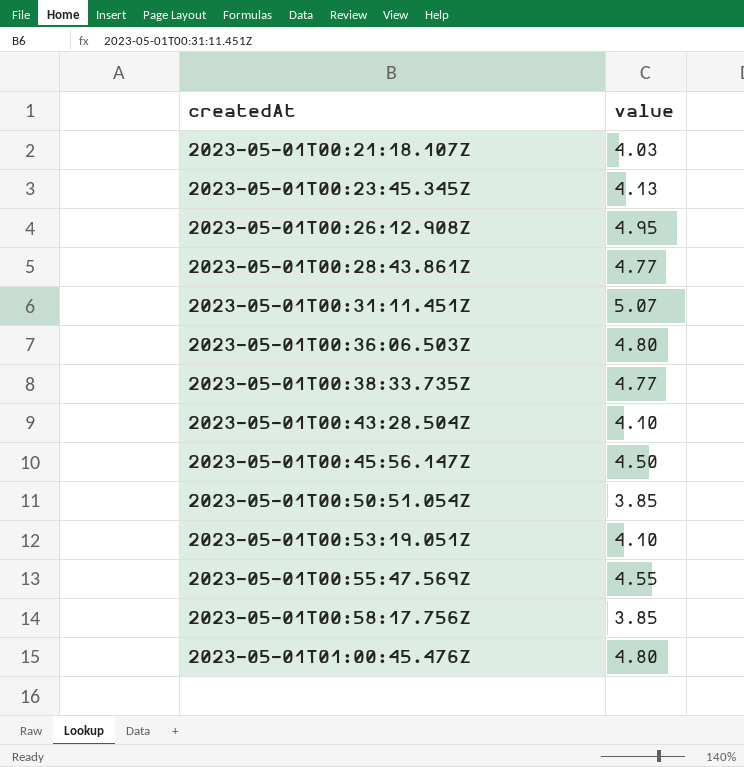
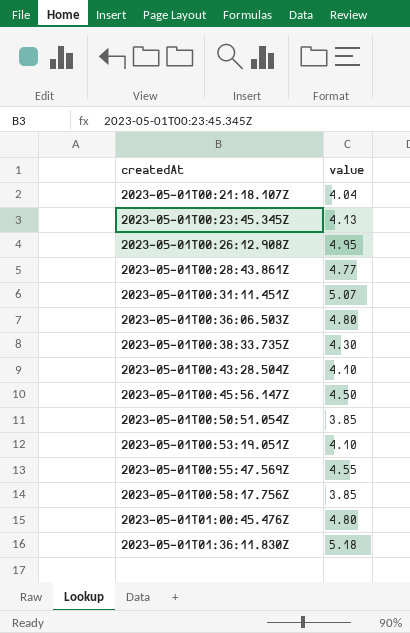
2023-05-01T00:21:18.107Z | value: 4.03 -> 4.04
2023-05-01T00:38:33.735Z | value: 4.77 -> 4.30
row 2023-05-01T01:36:11.830Z: none -> 5.18

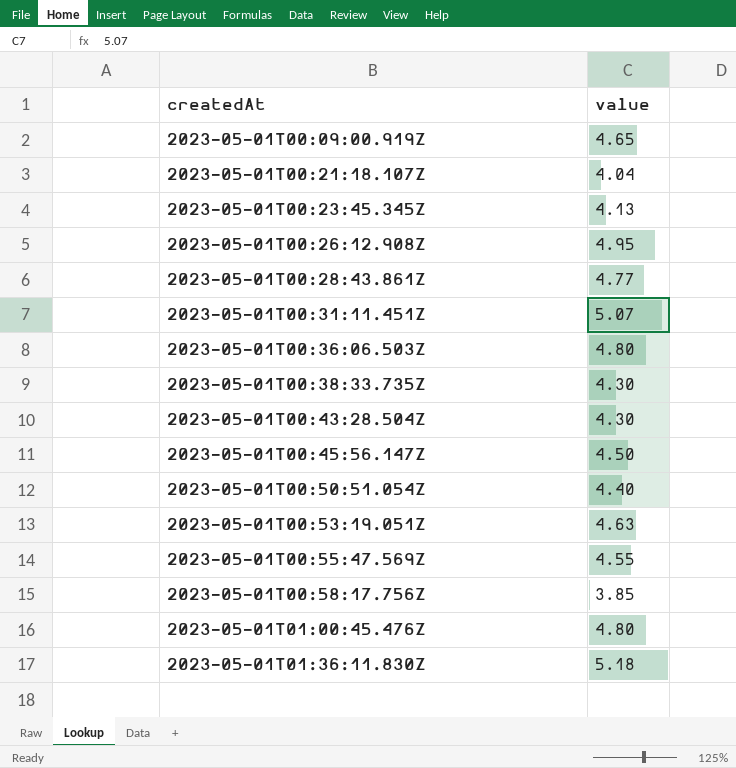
row 2023-05-01T00:09:00.919Z: none -> 4.65
2023-05-01T00:43:28.504Z | value: 4.10 -> 4.30
2023-05-01T00:50:51.054Z | value: 3.85 -> 4.40
2023-05-01T00:53:19.051Z | value: 4.10 -> 4.63

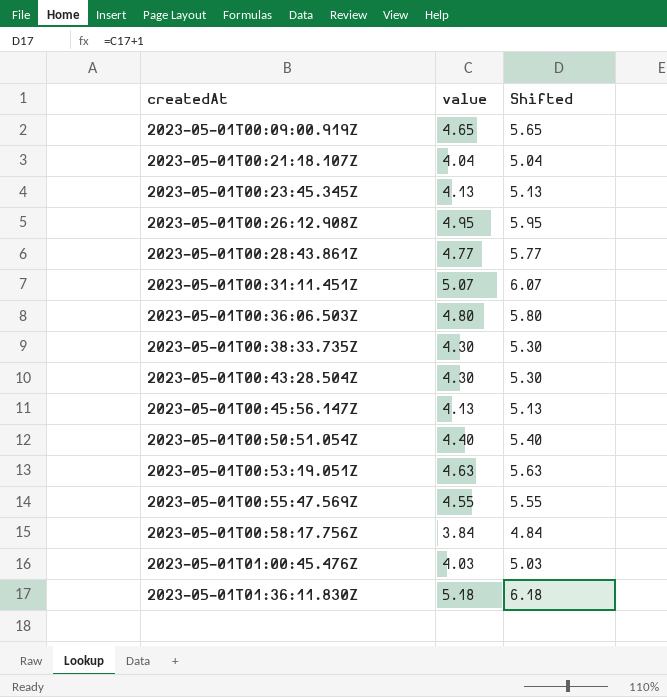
column Shifted | formula: none -> [value] + 1
2023-05-01T00:45:56.147Z | value: 4.50 -> 4.13
2023-05-01T00:58:17.756Z | value: 3.85 -> 3.84
2023-05-01T01:00:45.476Z | value: 4.80 -> 4.03

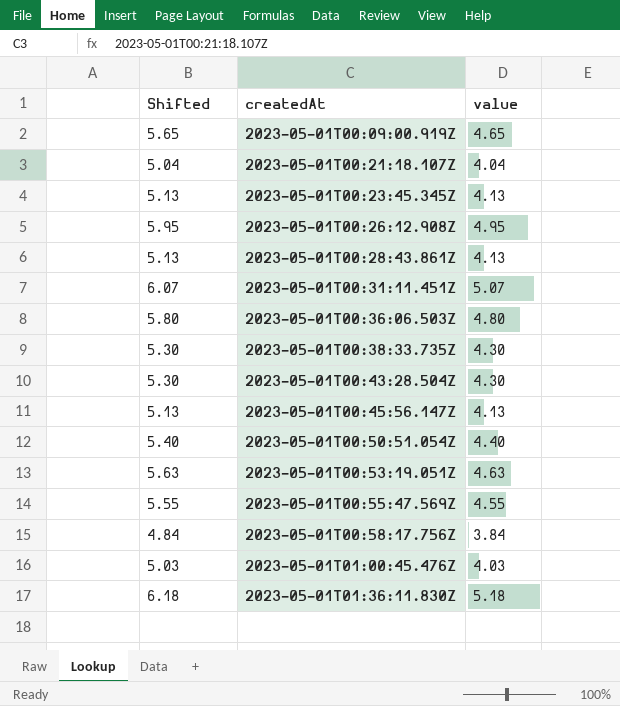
column Shifted | position: 3 -> 1
2023-05-01T00:28:43.861Z | Shifted: 5.77 -> 5.13
2023-05-01T00:28:43.861Z | value: 4.77 -> 4.13

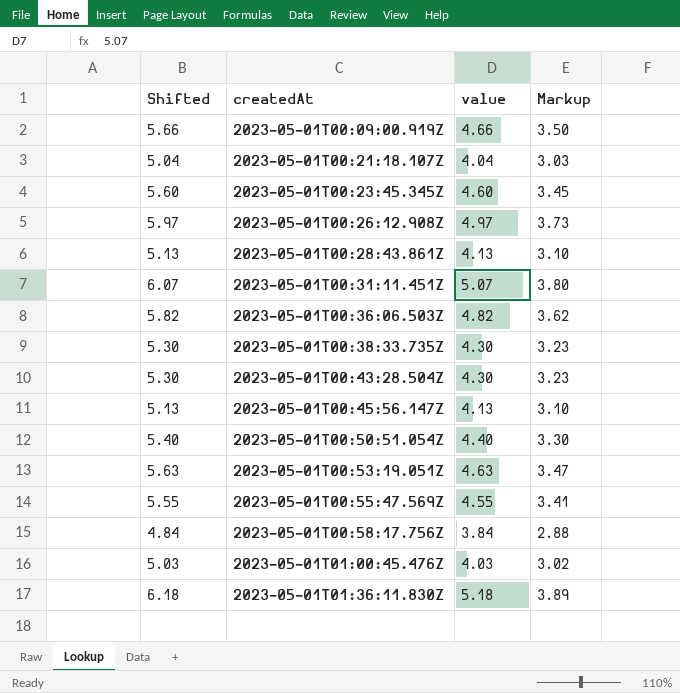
column Markup | formula: none -> [value] * 0.75
2023-05-01T00:09:00.919Z | Shifted: 5.65 -> 5.66
2023-05-01T00:09:00.919Z | value: 4.65 -> 4.66
2023-05-01T00:23:45.345Z | Shifted: 5.13 -> 5.60
2023-05-01T00:23:45.345Z | value: 4.13 -> 4.60
2023-05-01T00:26:12.908Z | Shifted: 5.95 -> 5.97
2023-05-01T00:26:12.908Z | value: 4.95 -> 4.97
2023-05-01T00:36:06.503Z | Shifted: 5.80 -> 5.82
2023-05-01T00:36:06.503Z | value: 4.80 -> 4.82

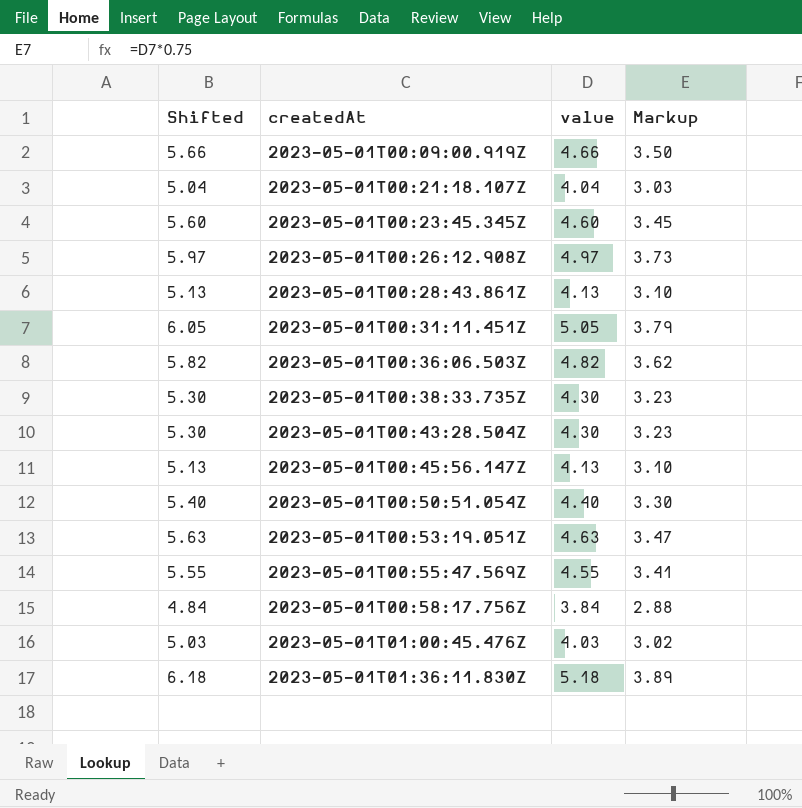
2023-05-01T00:31:11.451Z | Shifted: 6.07 -> 6.05
2023-05-01T00:31:11.451Z | value: 5.07 -> 5.05
2023-05-01T00:31:11.451Z | Markup: 3.80 -> 3.79

